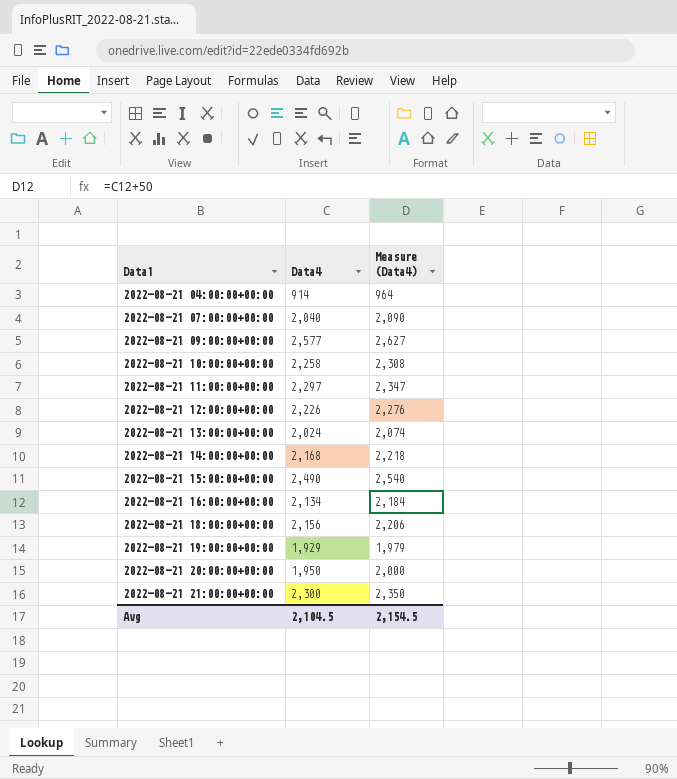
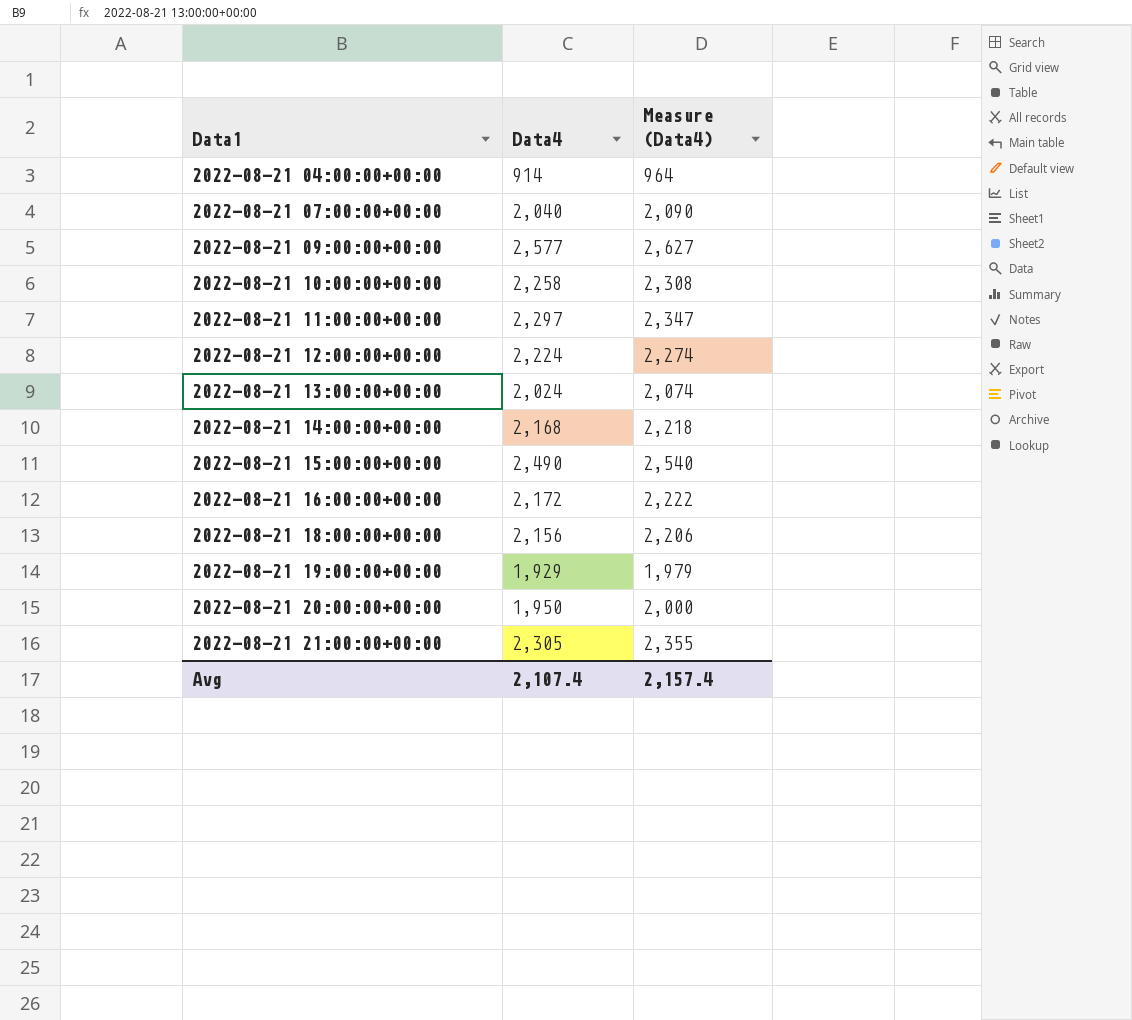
2022-08-21 12:00:00+00:00 | Data4: 2,226 -> 2,224
2022-08-21 12:00:00+00:00 | Measure (Data4): 2,276 -> 2,274
2022-08-21 16:00:00+00:00 | Data4: 2,134 -> 2,172
2022-08-21 16:00:00+00:00 | Measure (Data4): 2,184 -> 2,222
2022-08-21 21:00:00+00:00 | Data4: 2,300 -> 2,305
2022-08-21 21:00:00+00:00 | Measure (Data4): 2,350 -> 2,355
Avg | Data4: 2,104.5 -> 2,107.4
Avg | Measure (Data4): 2,154.5 -> 2,157.4

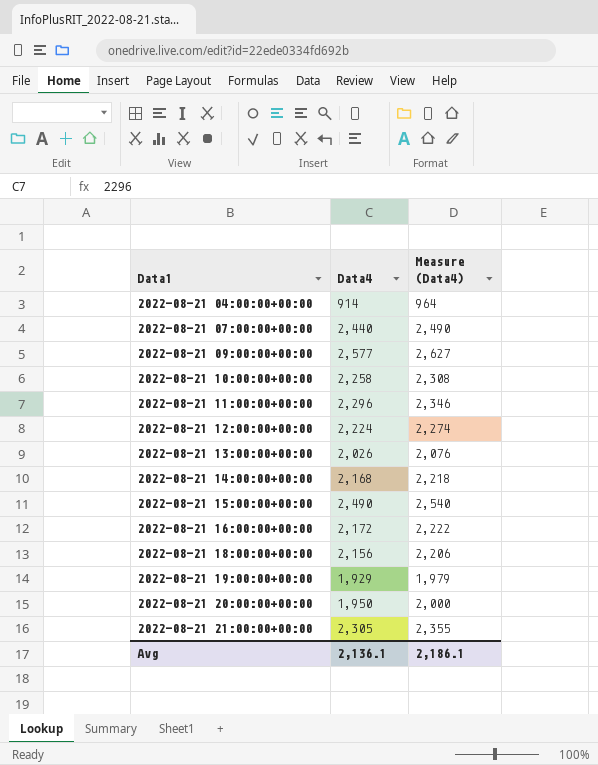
2022-08-21 07:00:00+00:00 | Data4: 2,040 -> 2,440
2022-08-21 07:00:00+00:00 | Measure (Data4): 2,090 -> 2,490
2022-08-21 11:00:00+00:00 | Data4: 2,297 -> 2,296
2022-08-21 11:00:00+00:00 | Measure (Data4): 2,347 -> 2,346
2022-08-21 13:00:00+00:00 | Data4: 2,024 -> 2,026
2022-08-21 13:00:00+00:00 | Measure (Data4): 2,074 -> 2,076
Avg | Data4: 2,107.4 -> 2,136.1
Avg | Measure (Data4): 2,157.4 -> 2,186.1

